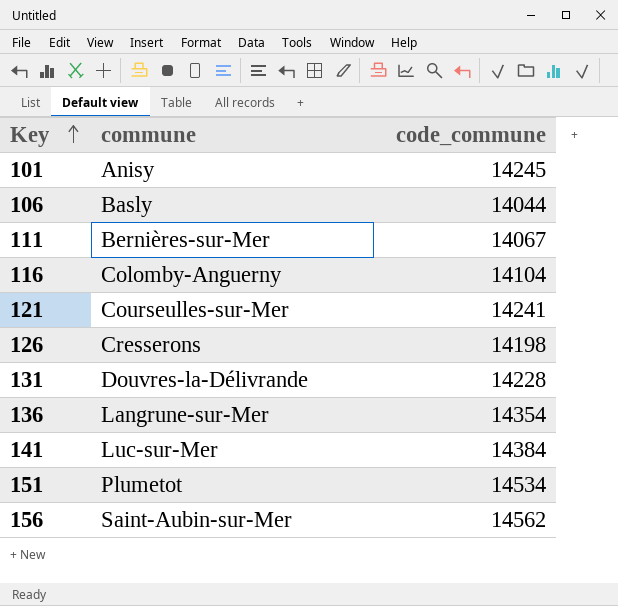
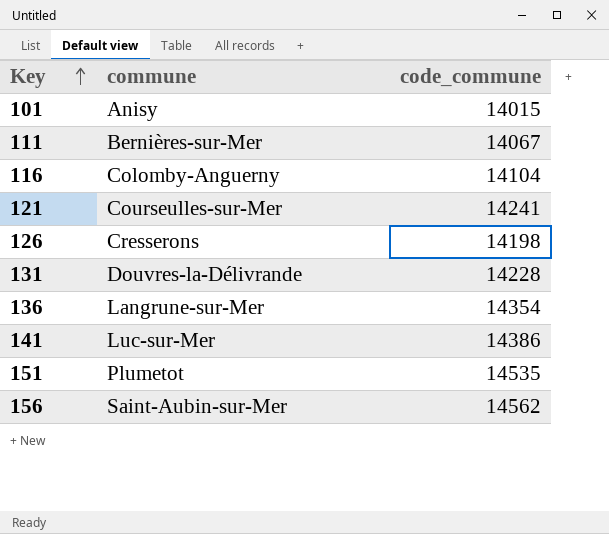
row 106: Basly | 14044 -> none
101 | code_commune: 14245 -> 14015
141 | code_commune: 14384 -> 14386
151 | code_commune: 14534 -> 14535

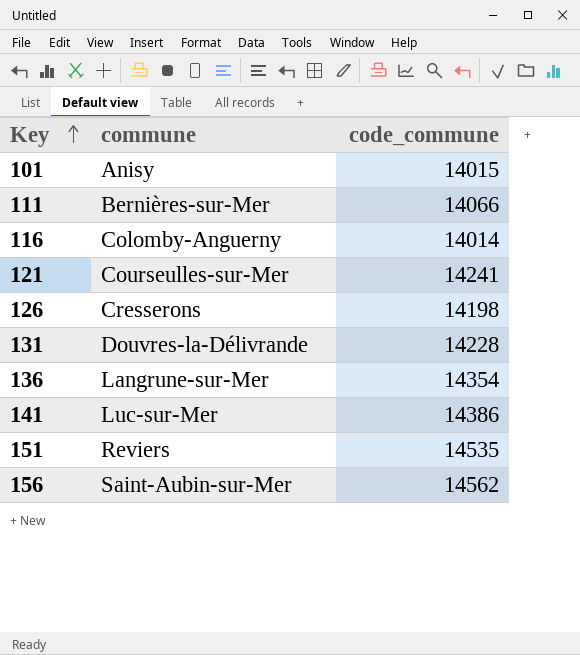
111 | code_commune: 14067 -> 14066
116 | code_commune: 14104 -> 14014
151 | commune: Plumetot -> Reviers

